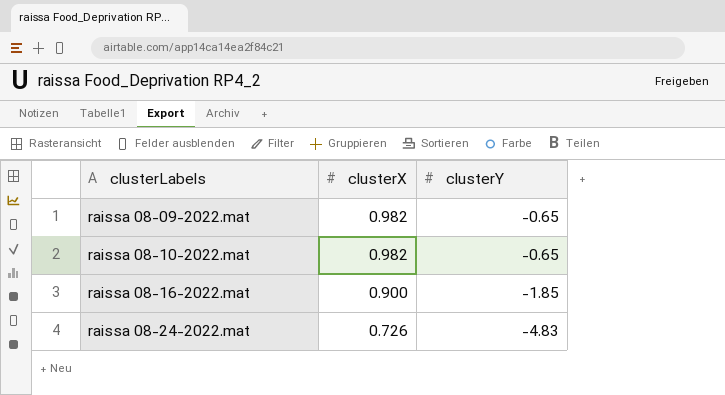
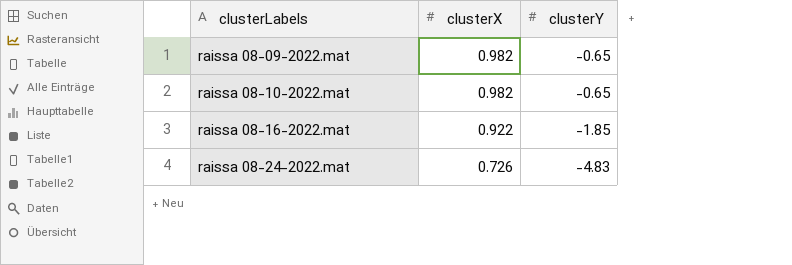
raissa 08-16-2022.mat | clusterX: 0.900 -> 0.922

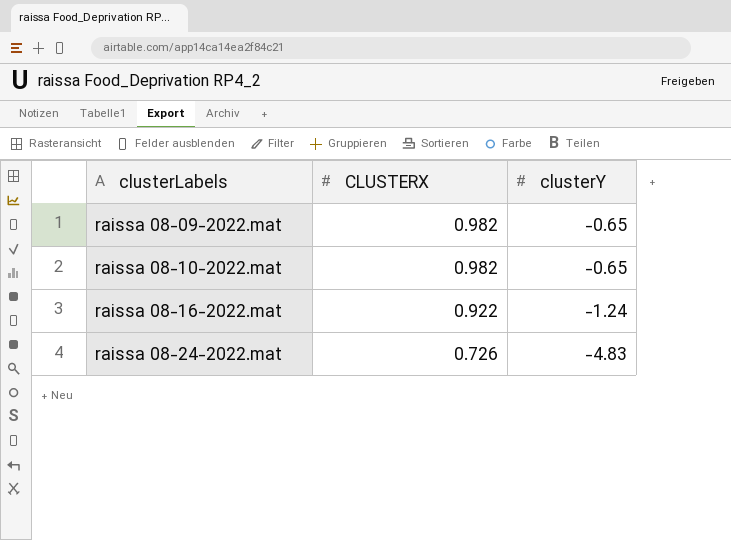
column name: clusterX -> CLUSTERX
raissa 08-16-2022.mat | clusterY: -1.85 -> -1.24

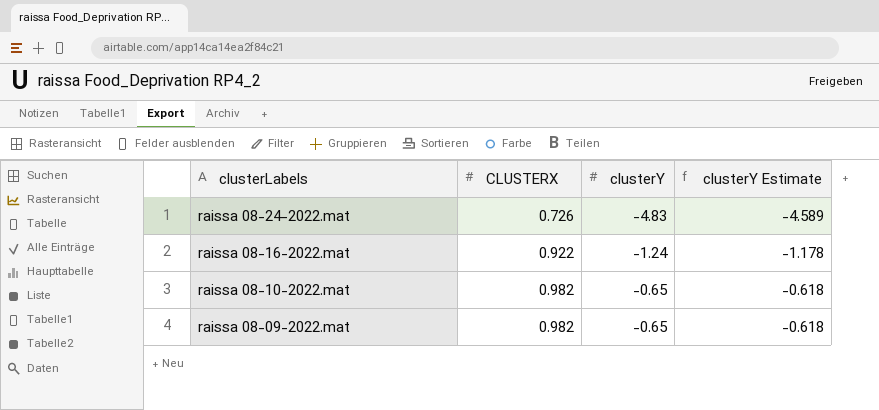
row order: clusterLabels ascending -> clusterLabels descending
column clusterY Estimate | formula: none -> [clusterY] * 0.95

